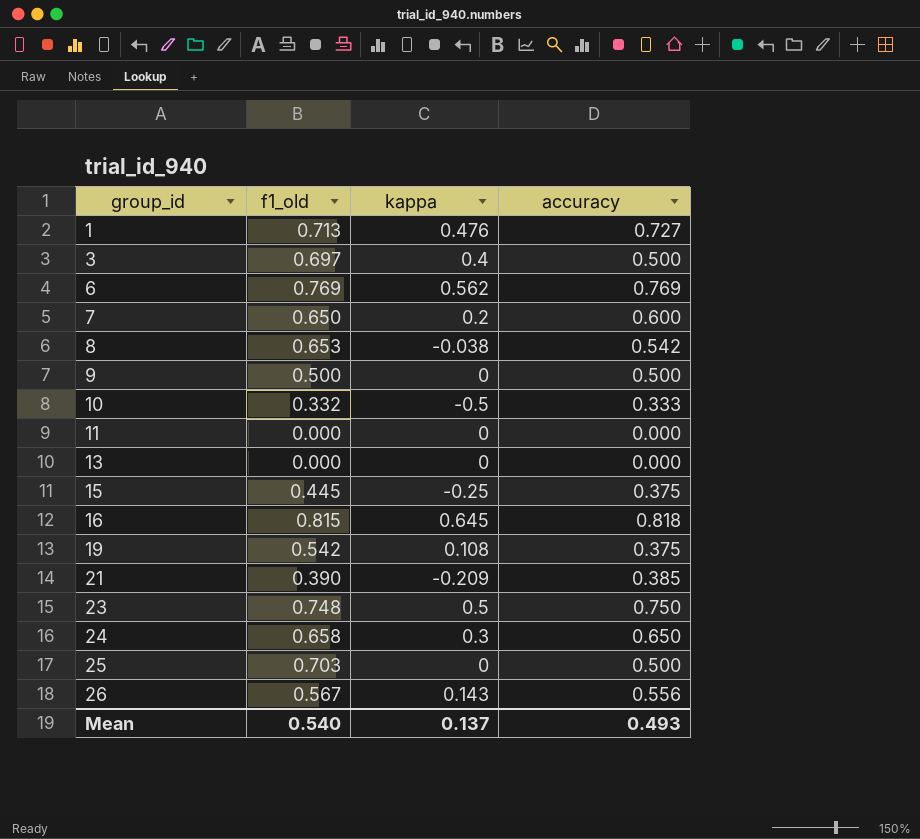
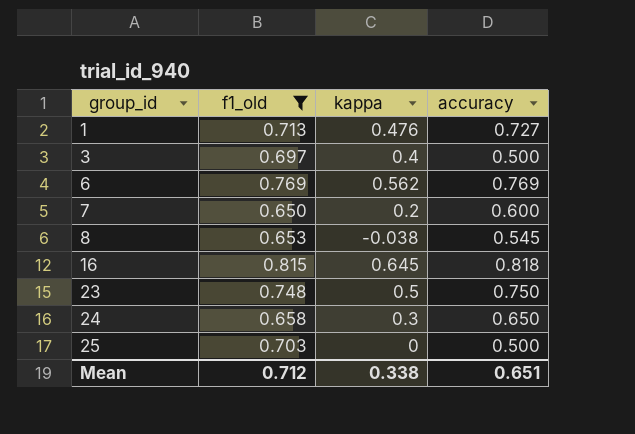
filter: none -> f1_old >= 0.650
8 | accuracy: 0.542 -> 0.545
Mean | f1_old: 0.540 -> 0.712
Mean | kappa: 0.137 -> 0.338
Mean | accuracy: 0.493 -> 0.651

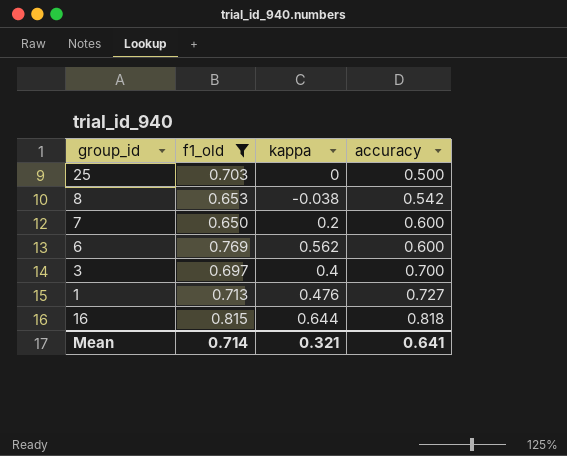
row order: group_id ascending -> accuracy ascending
row 23: 0.748 | 0.5 | 0.750 -> none
row 24: 0.658 | 0.3 | 0.650 -> none
8 | accuracy: 0.545 -> 0.542
6 | accuracy: 0.769 -> 0.600
3 | accuracy: 0.500 -> 0.700
16 | kappa: 0.645 -> 0.644
Mean | f1_old: 0.712 -> 0.714
Mean | kappa: 0.338 -> 0.321
Mean | accuracy: 0.651 -> 0.641

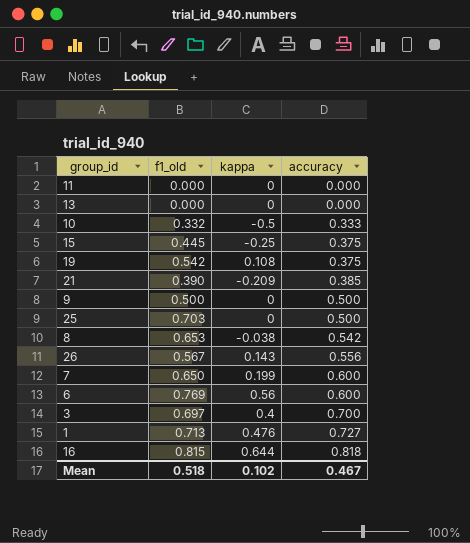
filter: f1_old >= 0.650 -> none
7 | kappa: 0.2 -> 0.199
6 | kappa: 0.562 -> 0.56
Mean | f1_old: 0.714 -> 0.518
Mean | kappa: 0.321 -> 0.102
Mean | accuracy: 0.641 -> 0.467

